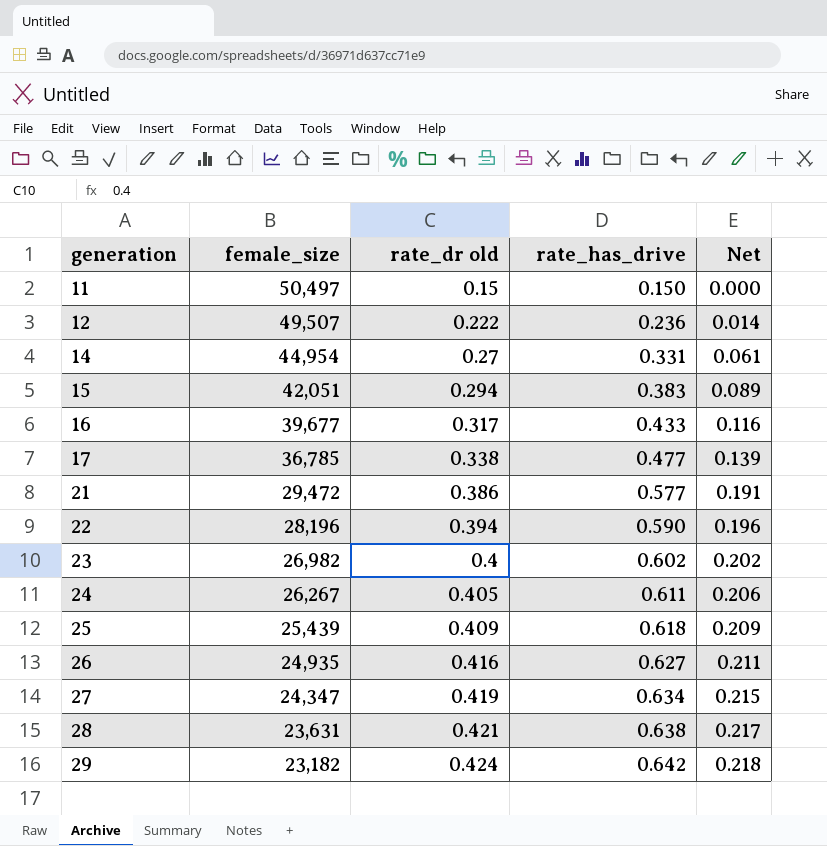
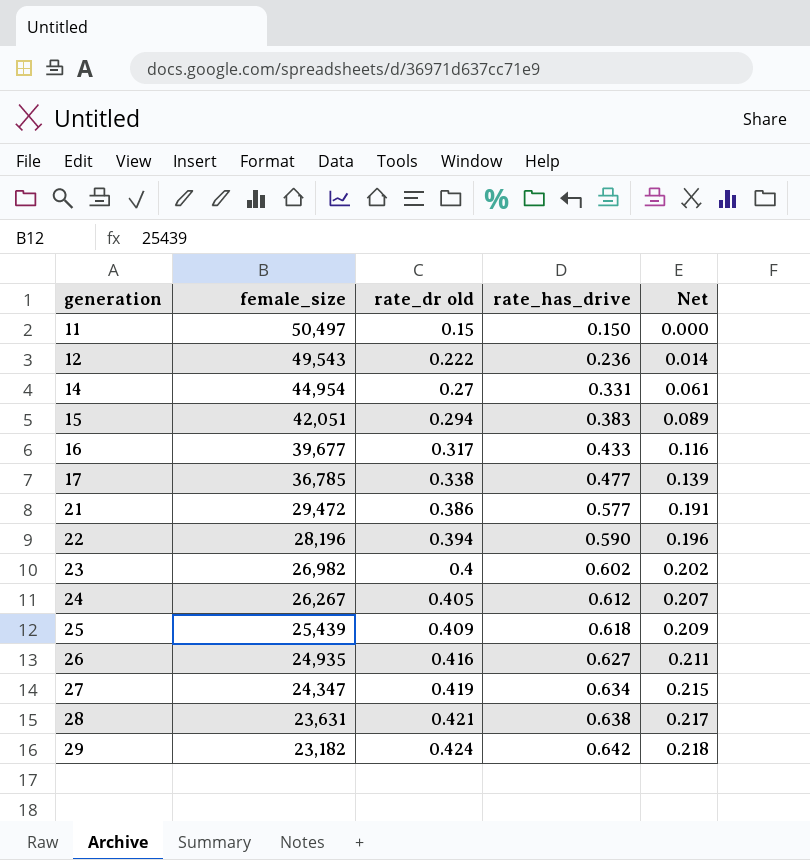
12 | female_size: 49,507 -> 49,543
24 | rate_has_drive: 0.611 -> 0.612
24 | Net: 0.206 -> 0.207

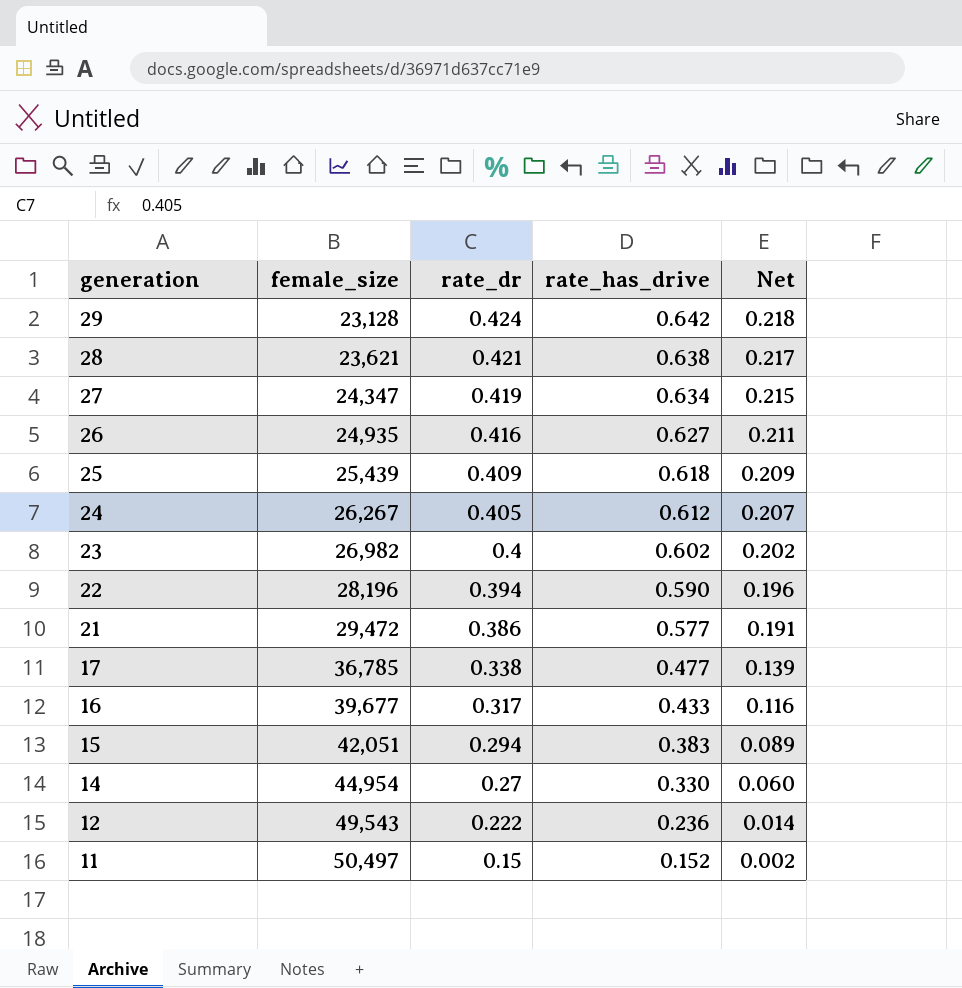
row order: generation ascending -> generation descending
column name: rate_dr old -> rate_dr
29 | female_size: 23,182 -> 23,128
28 | female_size: 23,631 -> 23,621
14 | rate_has_drive: 0.331 -> 0.330
14 | Net: 0.061 -> 0.060
11 | rate_has_drive: 0.150 -> 0.152
11 | Net: 0.000 -> 0.002

